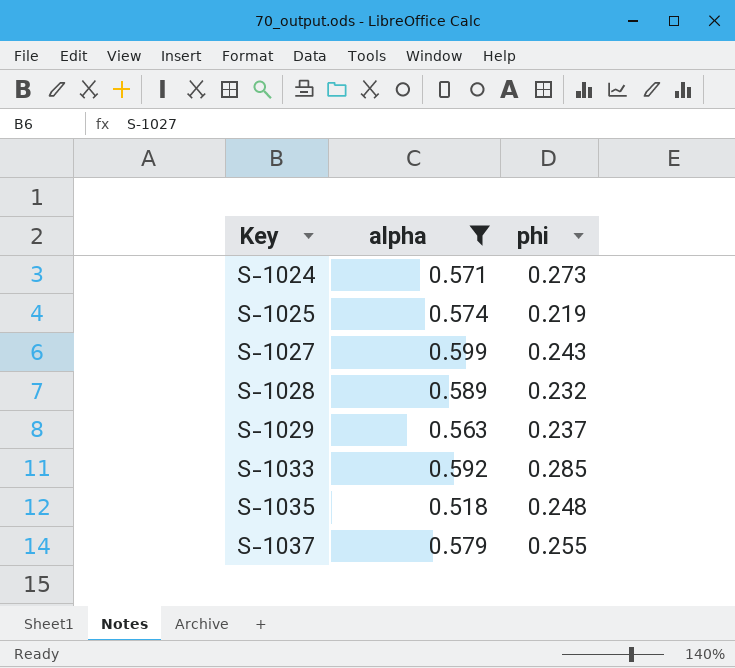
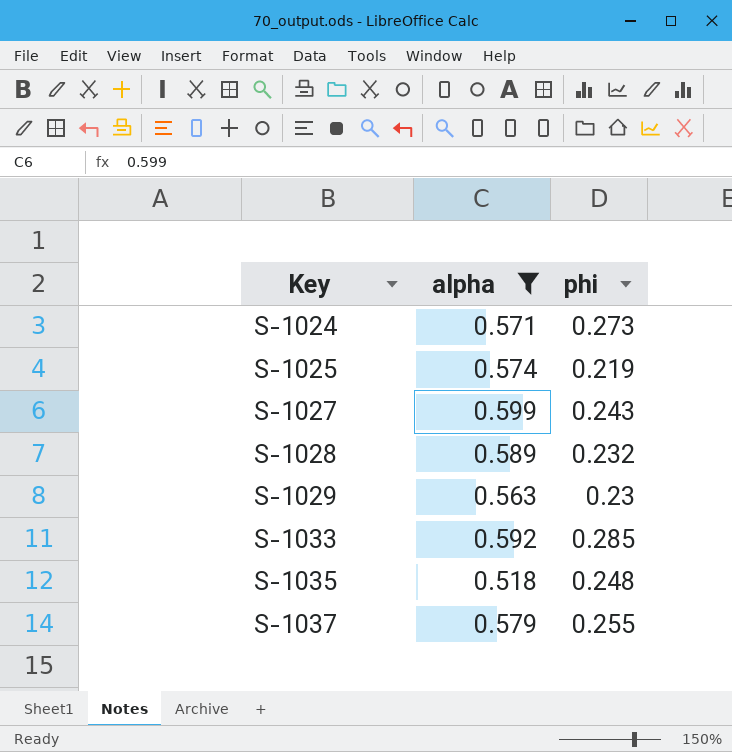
S-1029 | phi: 0.237 -> 0.23

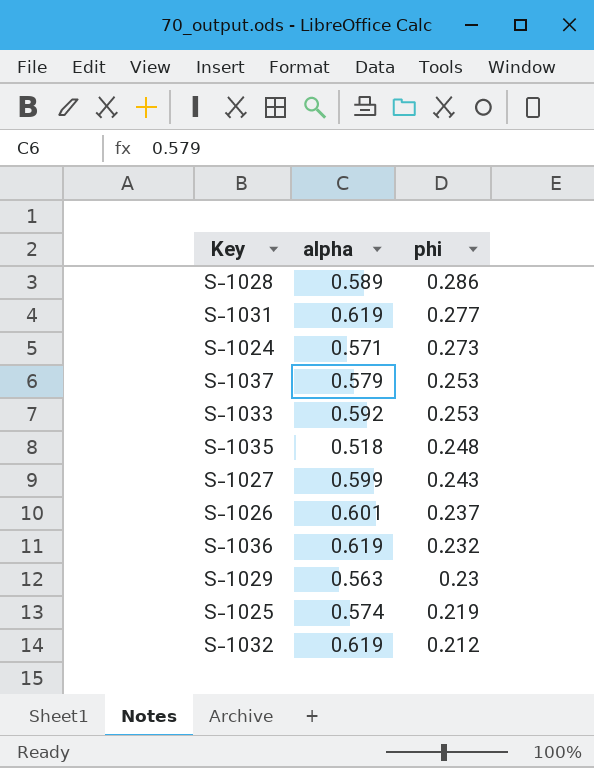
filter: alpha <= 0.599 -> none
row order: Key ascending -> phi descending
S-1028 | phi: 0.232 -> 0.286
S-1037 | phi: 0.255 -> 0.253
S-1033 | phi: 0.285 -> 0.253

